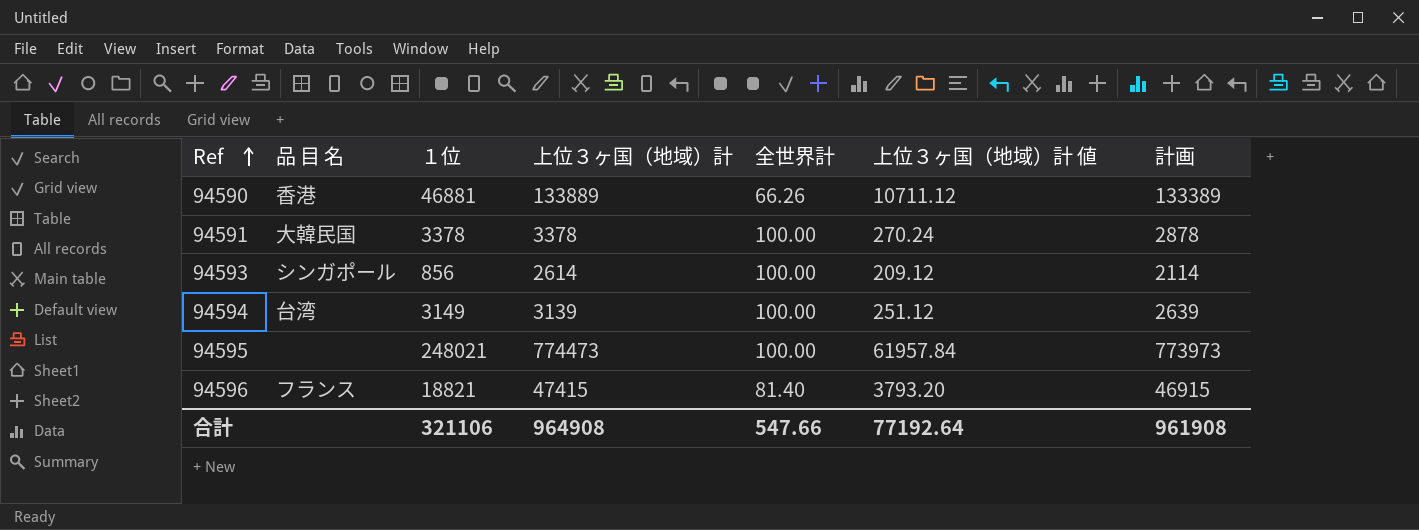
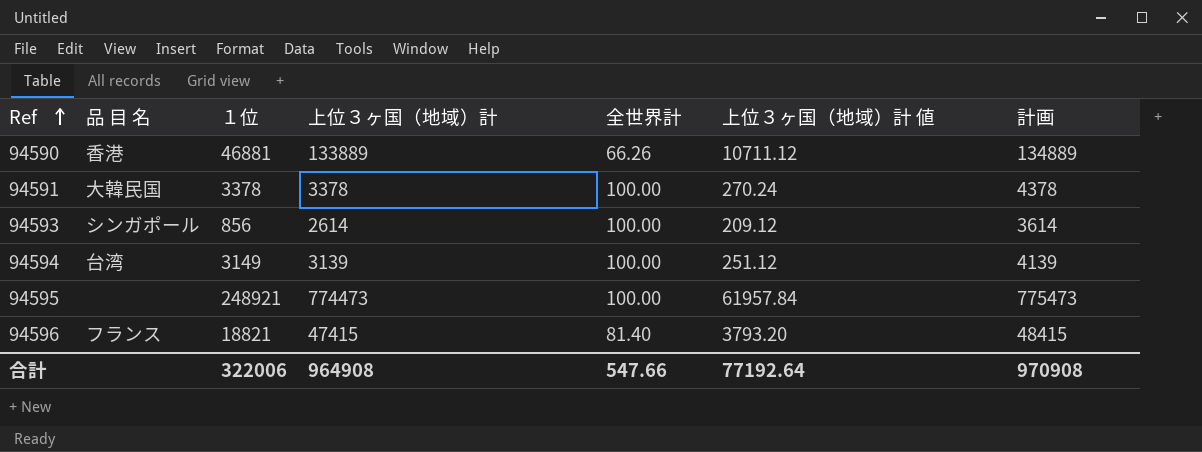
column 計画 | formula: [上位３ヶ国（地域）計] - 500 -> [上位３ヶ国（地域）計] + 1000
94595 | １位: 248021 -> 248921
合計 | １位: 321106 -> 322006
合計 | 計画: 961908 -> 970908

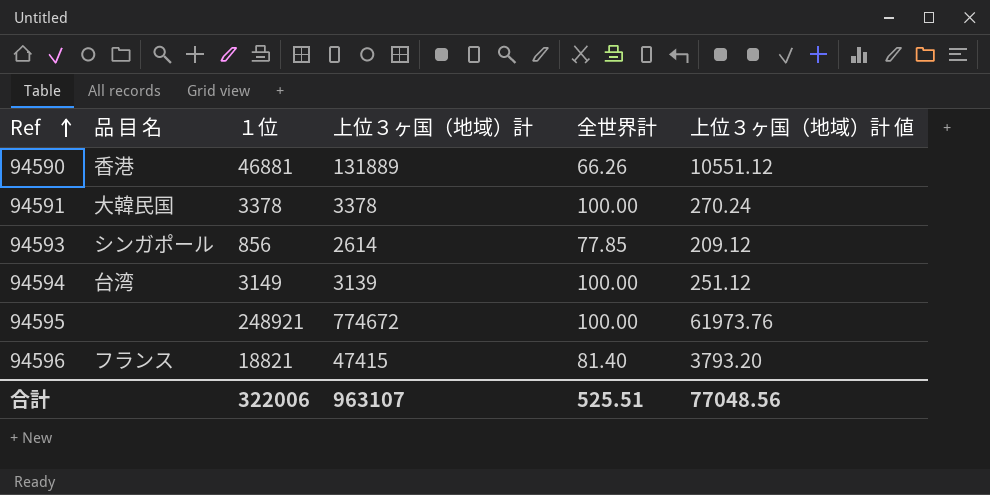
column 計画 | formula: [上位３ヶ国（地域）計] + 1000 -> none
94590 | 上位３ヶ国（地域）計: 133889 -> 131889
94590 | 上位３ヶ国（地域）計 値: 10711.12 -> 10551.12
94593 | 全世界計: 100.00 -> 77.85
94595 | 上位３ヶ国（地域）計: 774473 -> 774672
94595 | 上位３ヶ国（地域）計 値: 61957.84 -> 61973.76
合計 | 上位３ヶ国（地域）計: 964908 -> 963107
合計 | 全世界計: 547.66 -> 525.51
合計 | 上位３ヶ国（地域）計 値: 77192.64 -> 77048.56

